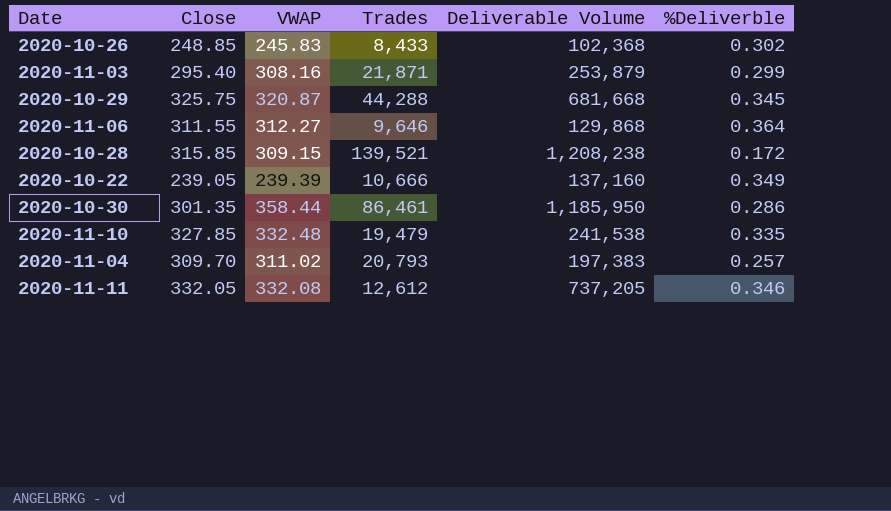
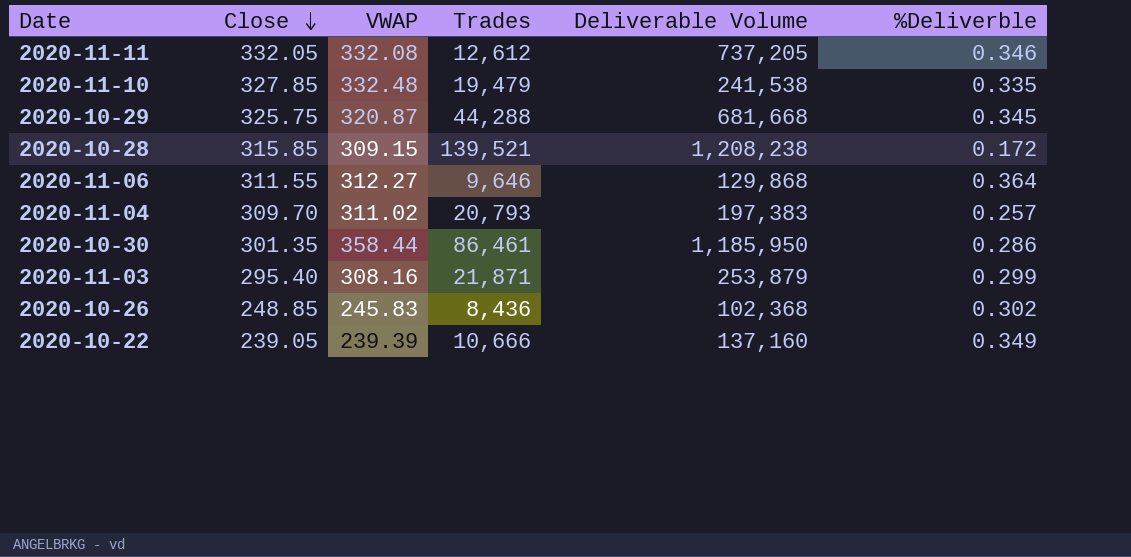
row order: none -> Close descending
2020-10-26 | Trades: 8,433 -> 8,436

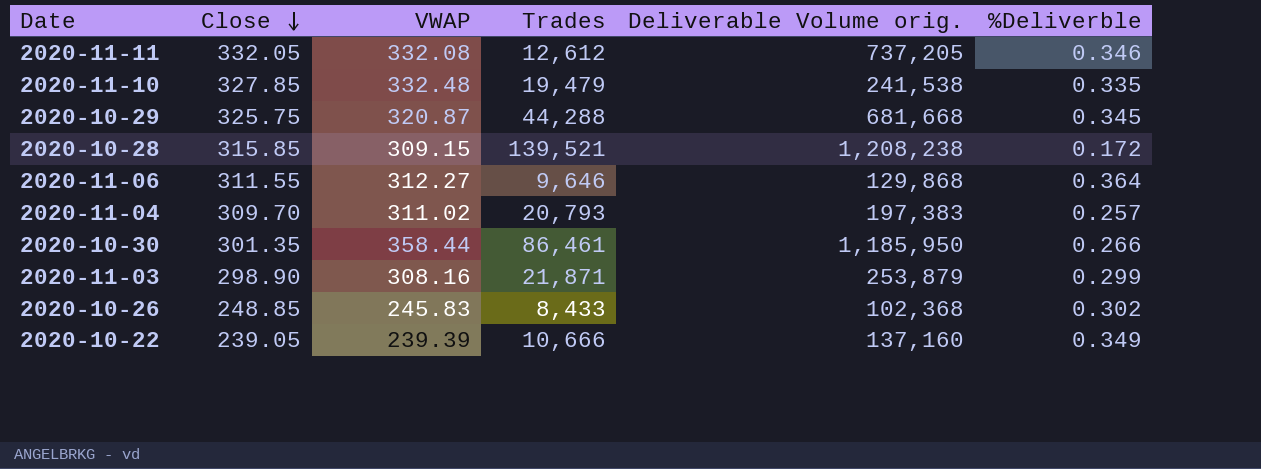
column name: Deliverable Volume -> Deliverable Volume orig.
2020-10-30 | %Deliverble: 0.286 -> 0.266
2020-11-03 | Close: 295.40 -> 298.90
2020-10-26 | Trades: 8,436 -> 8,433

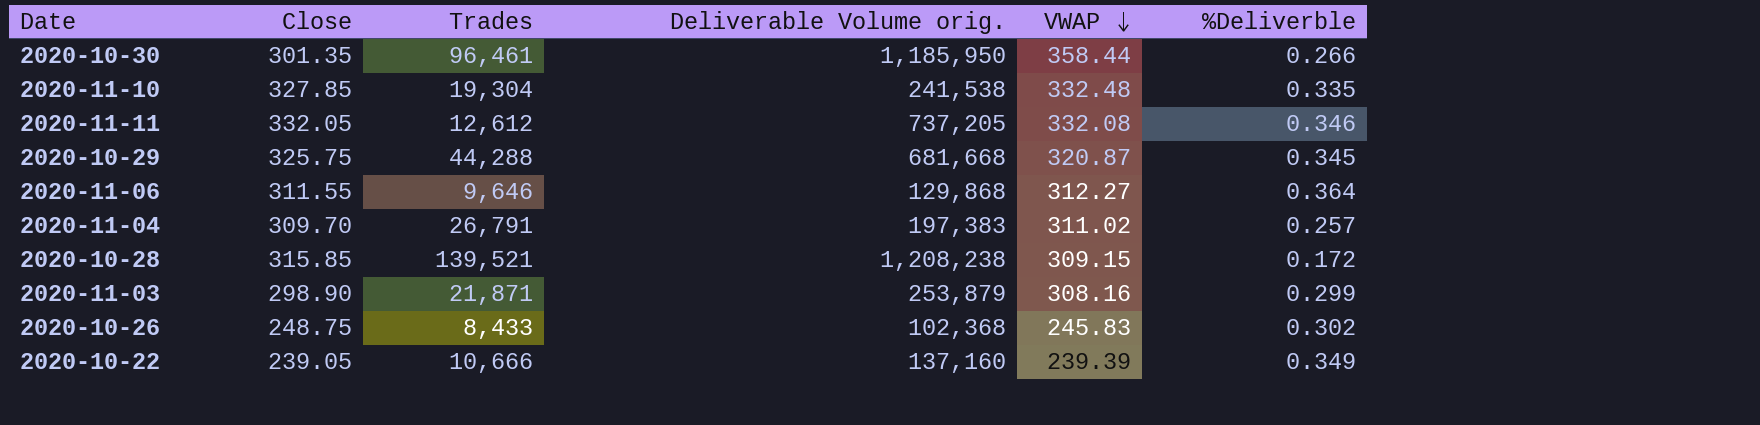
row order: Close descending -> VWAP descending
column VWAP | position: 3 -> 5
2020-10-30 | Trades: 86,461 -> 96,461
2020-11-10 | Trades: 19,479 -> 19,304
2020-11-04 | Trades: 20,793 -> 26,791
2020-10-26 | Close: 248.85 -> 248.75

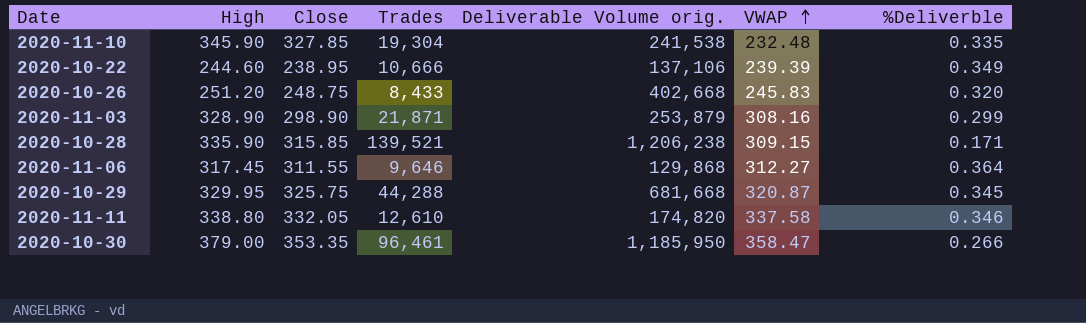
row order: VWAP descending -> VWAP ascending
column High | position: none -> 2
row 2020-11-04: 309.70 | 26,791 | 197,383 | 311.02 | 0.257 -> none
2020-11-10 | VWAP: 332.48 -> 232.48
2020-10-22 | Close: 239.05 -> 238.95
2020-10-22 | Deliverable Volume orig.: 137,160 -> 137,106
2020-10-26 | Deliverable Volume orig.: 102,368 -> 402,668
2020-10-26 | %Deliverble: 0.302 -> 0.320
2020-10-28 | Deliverable Volume orig.: 1,208,238 -> 1,206,238
2020-10-28 | %Deliverble: 0.172 -> 0.171
2020-11-11 | Trades: 12,612 -> 12,610
2020-11-11 | Deliverable Volume orig.: 737,205 -> 174,820
2020-11-11 | VWAP: 332.08 -> 337.58
2020-10-30 | Close: 301.35 -> 353.35
2020-10-30 | VWAP: 358.44 -> 358.47

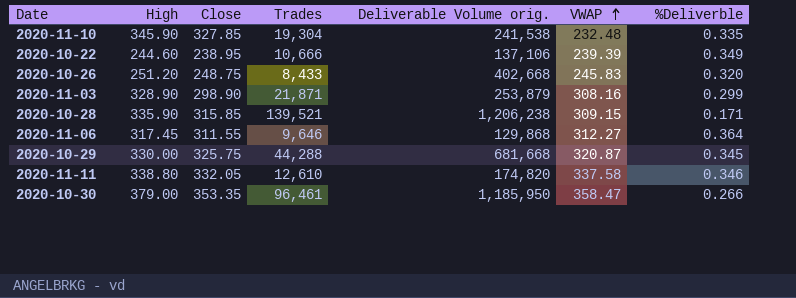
2020-10-29 | High: 329.95 -> 330.00

